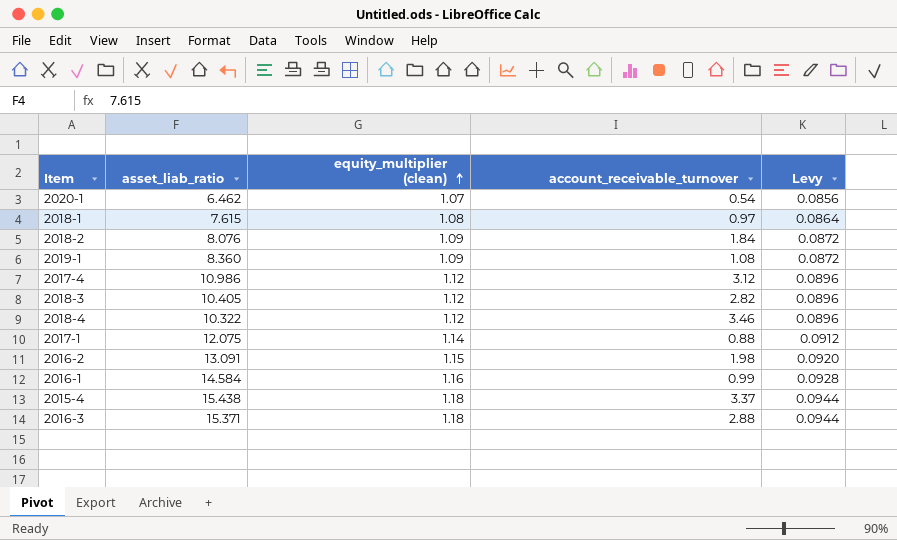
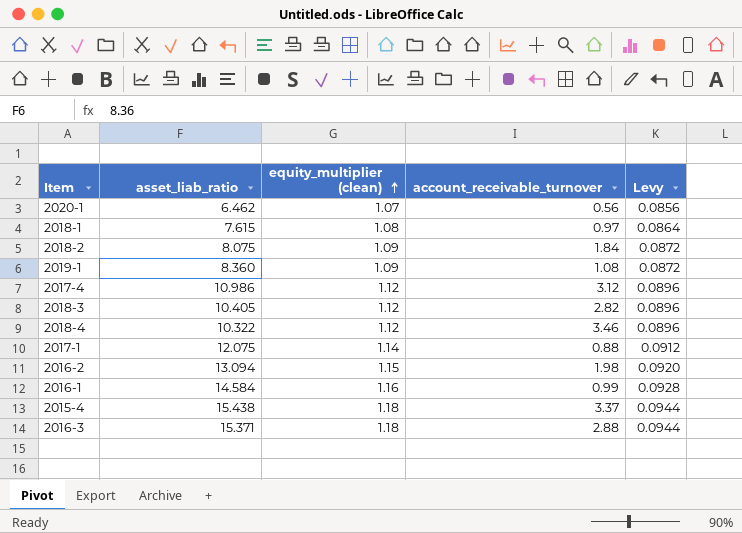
2020-1 | account_receivable_turnover: 0.54 -> 0.56
2018-2 | asset_liab_ratio: 8.076 -> 8.075
2016-2 | asset_liab_ratio: 13.091 -> 13.094

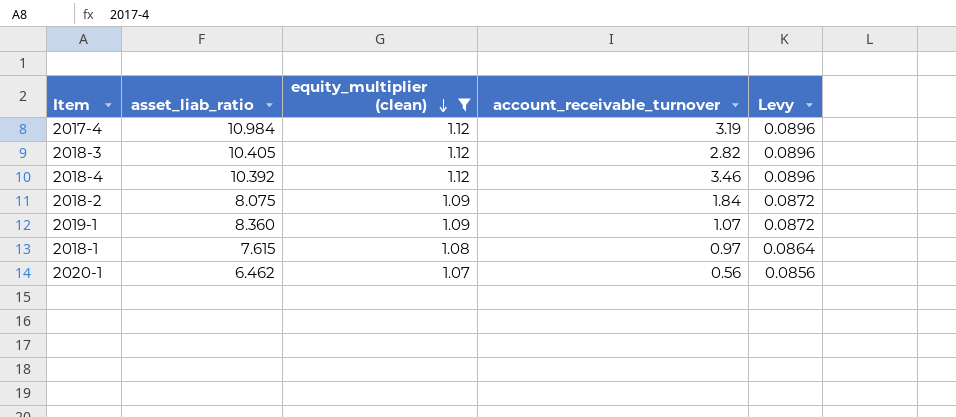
filter: none -> equity_multiplier (clean) <= 1.12
row order: equity_multiplier (clean) ascending -> equity_multiplier (clean) descending
2017-4 | asset_liab_ratio: 10.986 -> 10.984
2017-4 | account_receivable_turnover: 3.12 -> 3.19
2018-4 | asset_liab_ratio: 10.322 -> 10.392
2019-1 | account_receivable_turnover: 1.08 -> 1.07

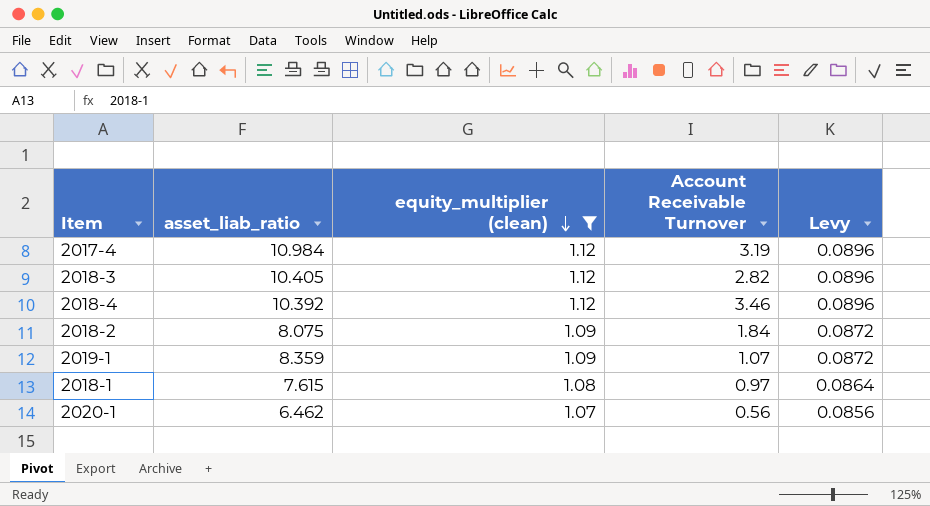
column name: account_receivable_turnover -> Account Receivable Turnover
2019-1 | asset_liab_ratio: 8.360 -> 8.359

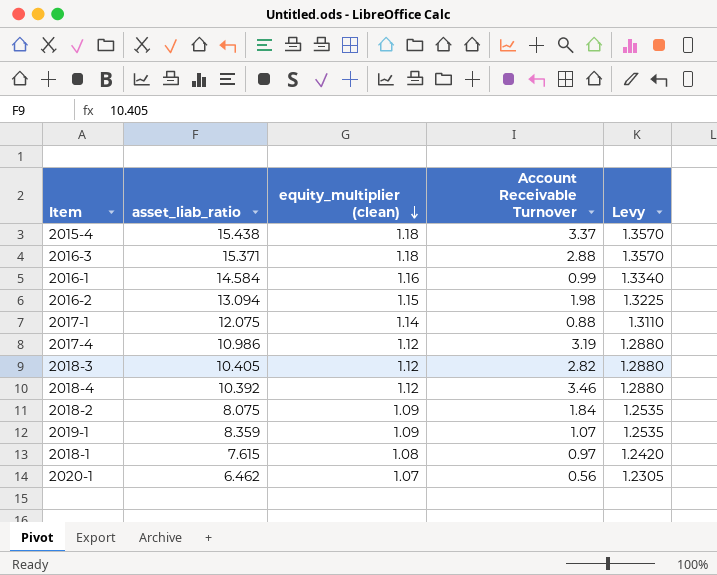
filter: equity_multiplier (clean) <= 1.12 -> none
column Levy | formula: [equity_multiplier (clean)] * 0.08 -> [equity_multiplier (clean)] * 1.15
2017-4 | asset_liab_ratio: 10.984 -> 10.986

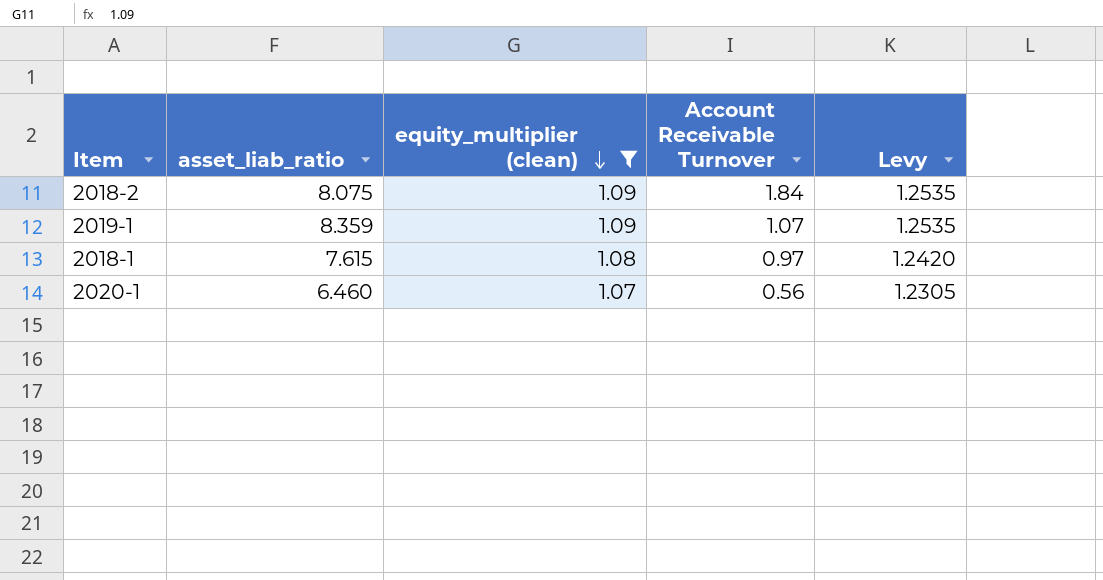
filter: none -> equity_multiplier (clean) <= 1.09
2020-1 | asset_liab_ratio: 6.462 -> 6.460

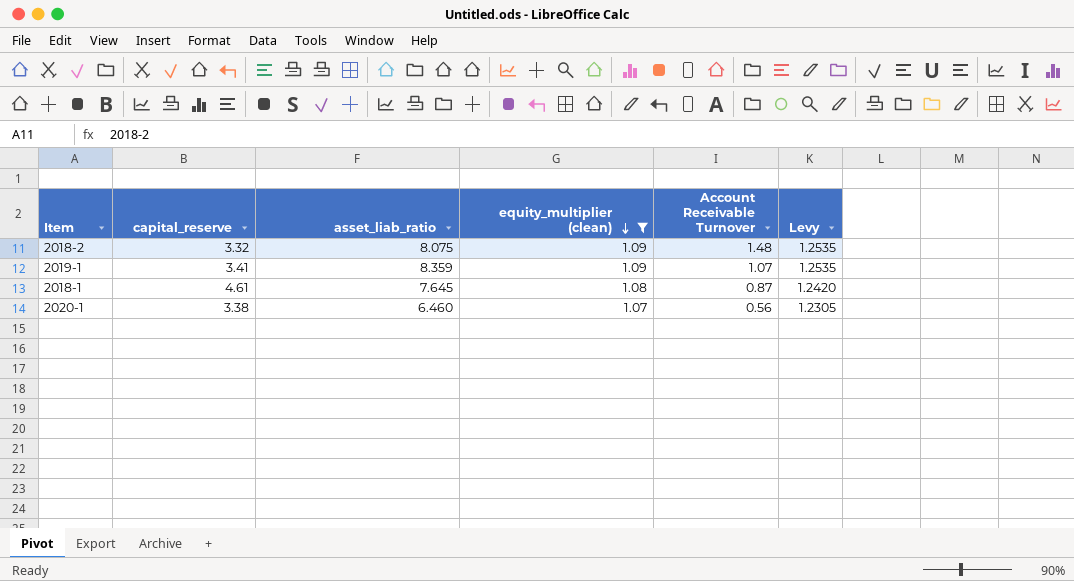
column capital_reserve | position: none -> 2
2018-2 | Account Receivable Turnover: 1.84 -> 1.48
2018-1 | asset_liab_ratio: 7.615 -> 7.645
2018-1 | Account Receivable Turnover: 0.97 -> 0.87

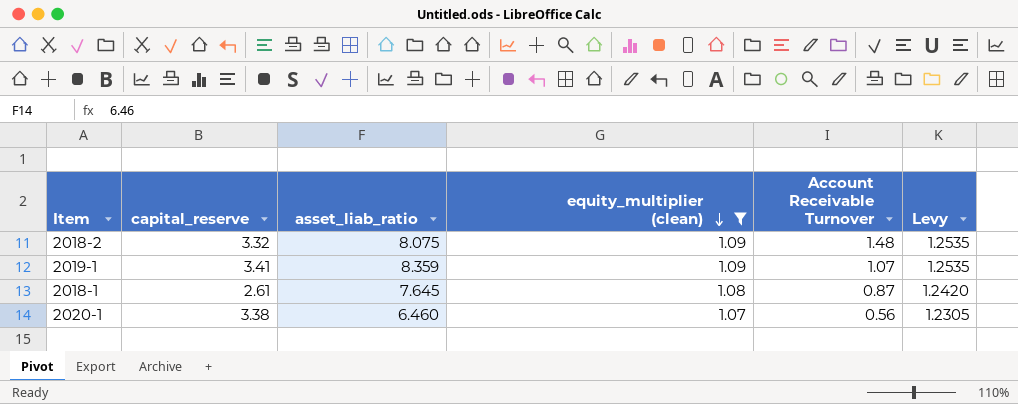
2018-1 | capital_reserve: 4.61 -> 2.61

